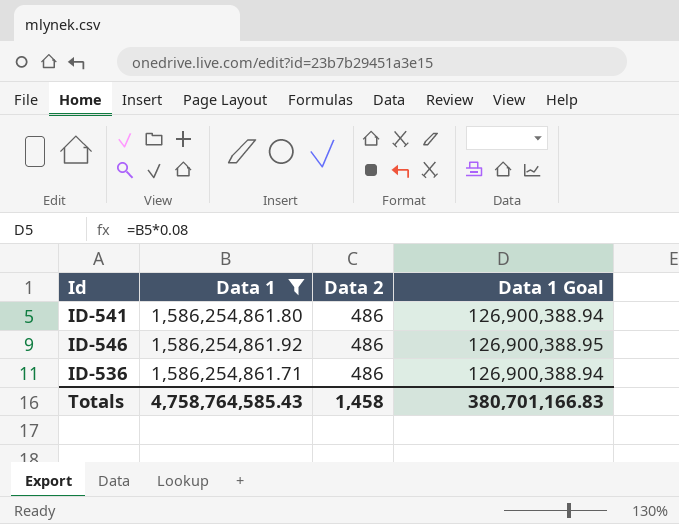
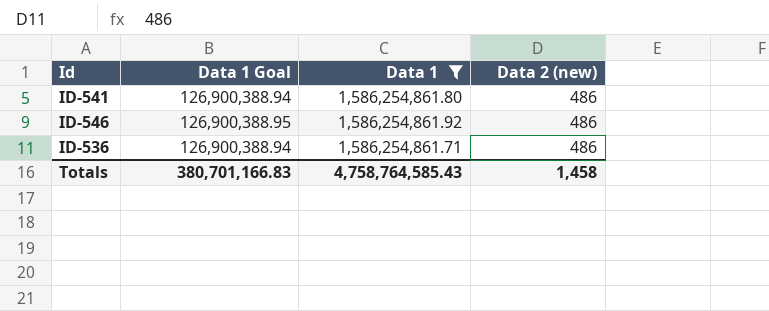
column Data 1 Goal | position: 4 -> 2
column name: Data 2 -> Data 2 (new)

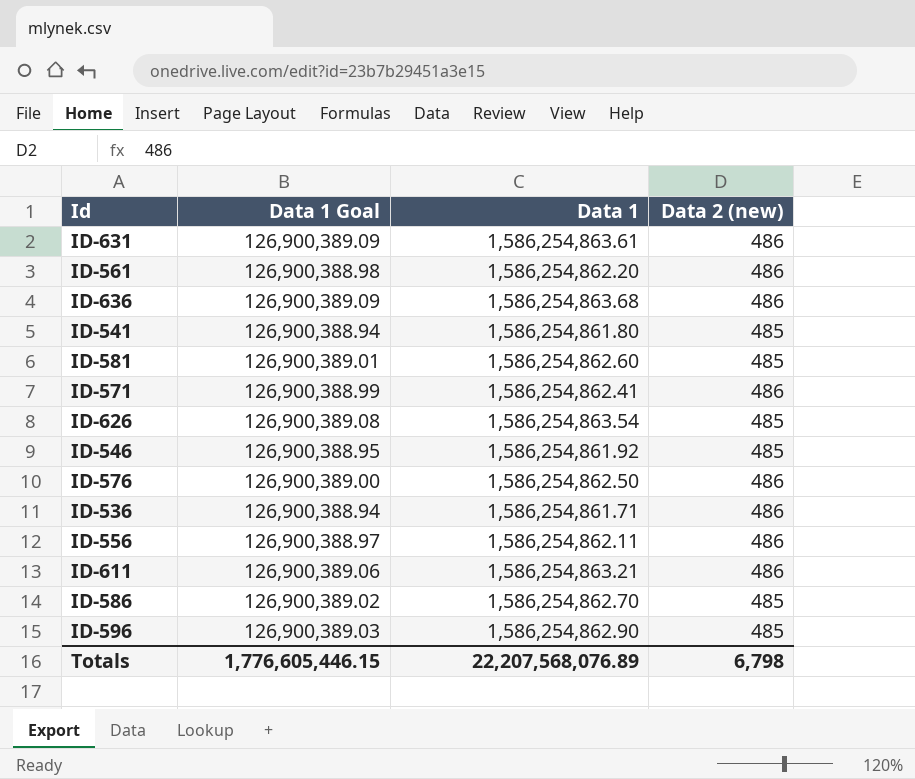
filter: Data 1 <= 1,586,254,861.92 -> none
ID-541 | Data 2 (new): 486 -> 485
ID-546 | Data 2 (new): 486 -> 485
Totals | Data 1 Goal: 380,701,166.83 -> 1,776,605,446.15
Totals | Data 1: 4,758,764,585.43 -> 22,207,568,076.89
Totals | Data 2 (new): 1,458 -> 6,798

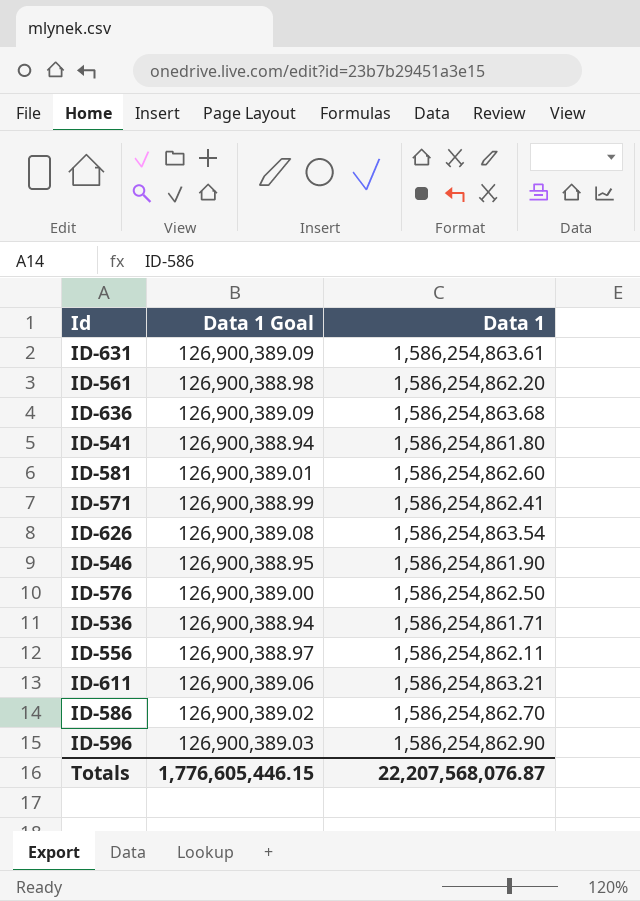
column Data 2 (new) | position: 4 -> none
ID-546 | Data 1: 1,586,254,861.92 -> 1,586,254,861.90
Totals | Data 1: 22,207,568,076.89 -> 22,207,568,076.87

